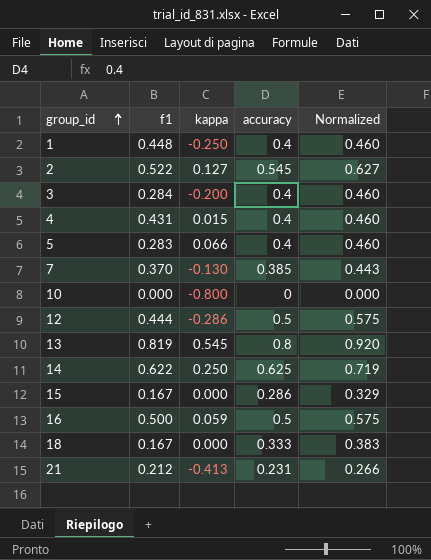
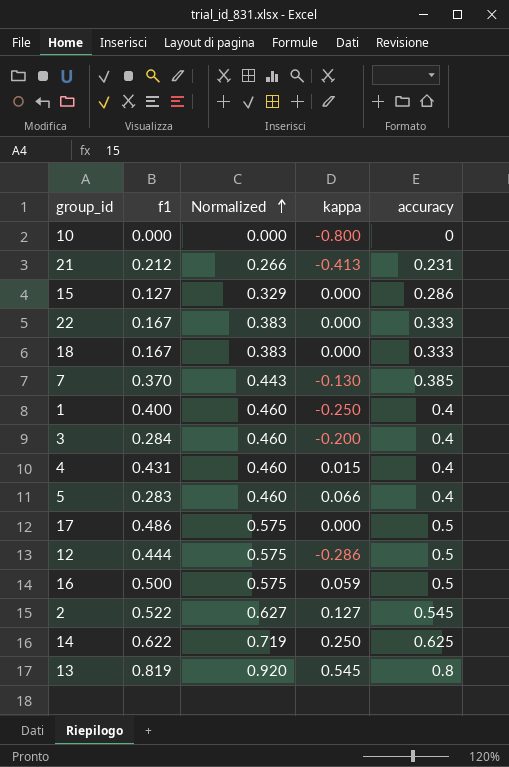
row order: group_id ascending -> Normalized ascending
column Normalized | position: 5 -> 3
15 | f1: 0.167 -> 0.127
row 22: none -> 0.167 | 0.383 | 0.000 | 0.333
1 | f1: 0.448 -> 0.400
row 17: none -> 0.486 | 0.575 | 0.000 | 0.5

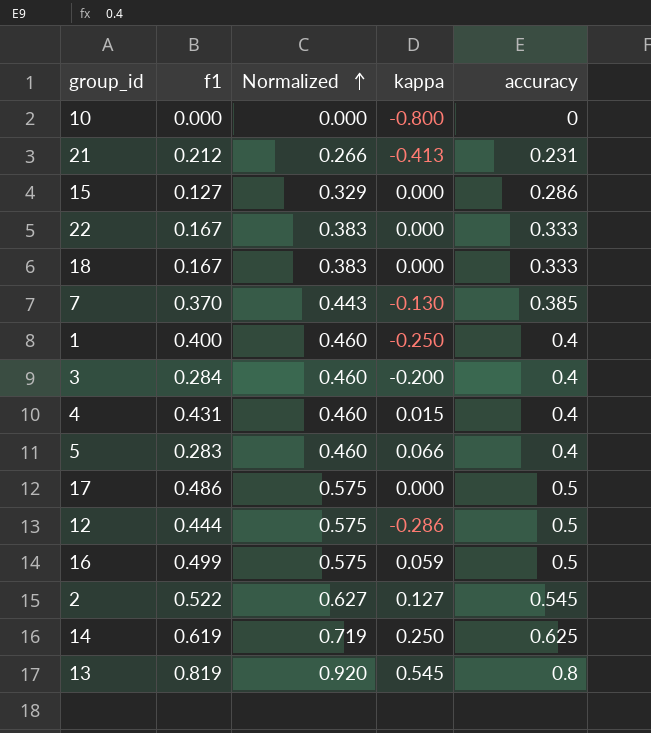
16 | f1: 0.500 -> 0.499
14 | f1: 0.622 -> 0.619

